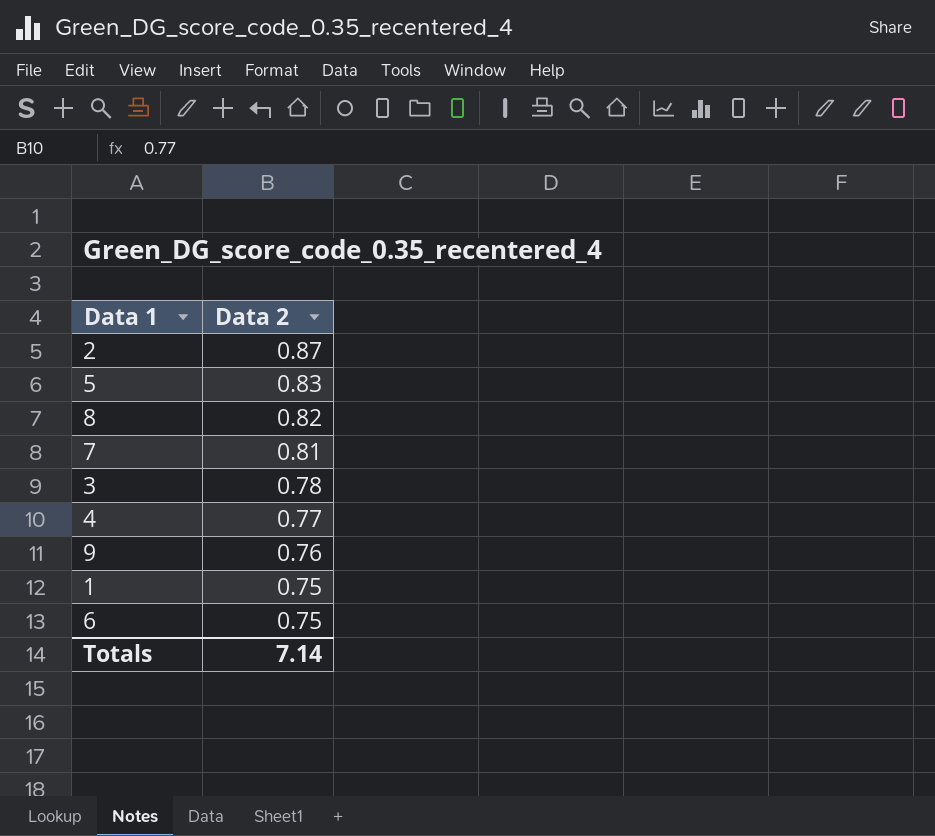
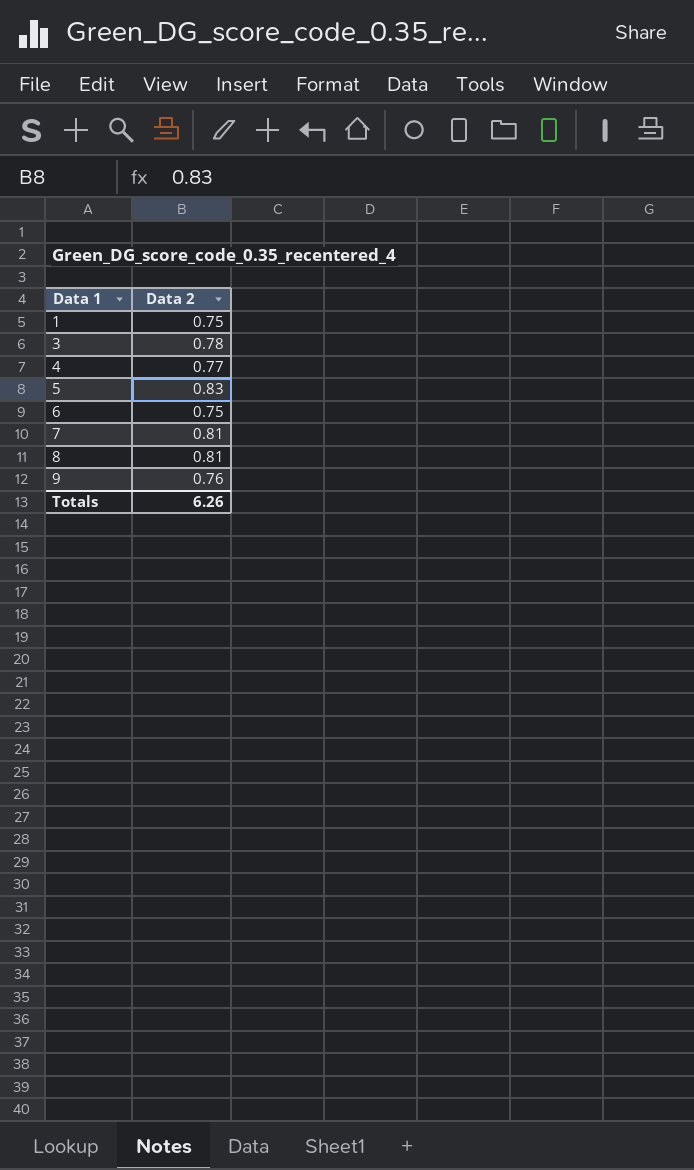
row order: Data 2 descending -> Data 1 ascending
row 2: 0.87 -> none
8 | Data 2: 0.82 -> 0.81
Totals | Data 2: 7.14 -> 6.26

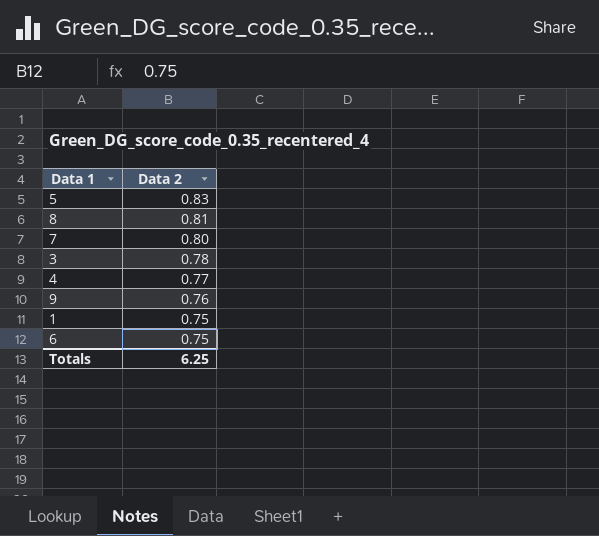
row order: Data 1 ascending -> Data 2 descending
7 | Data 2: 0.81 -> 0.80
Totals | Data 2: 6.26 -> 6.25

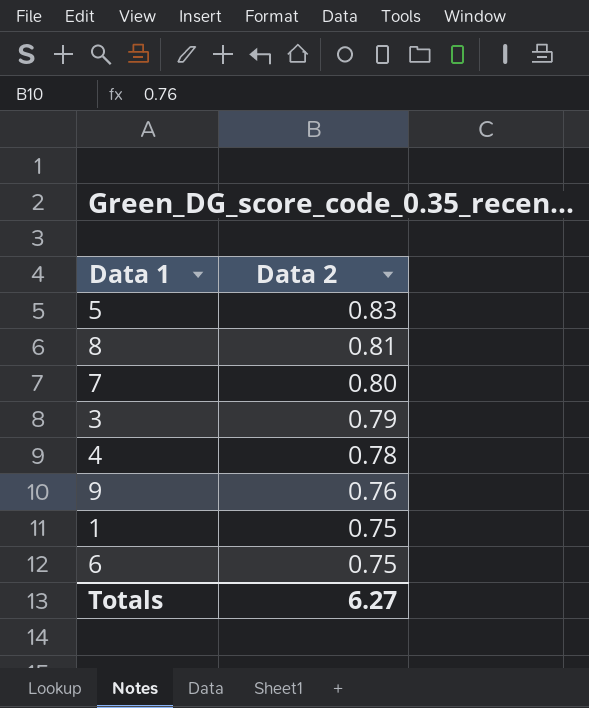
3 | Data 2: 0.78 -> 0.79
4 | Data 2: 0.77 -> 0.78
Totals | Data 2: 6.25 -> 6.27

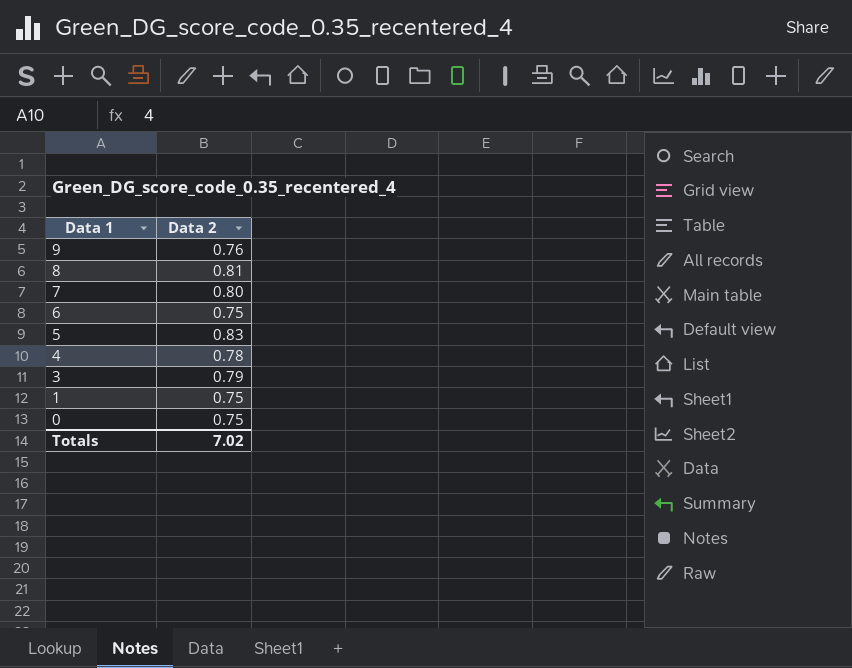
row order: Data 2 descending -> Data 1 descending
row 0: none -> 0.75
Totals | Data 2: 6.27 -> 7.02

